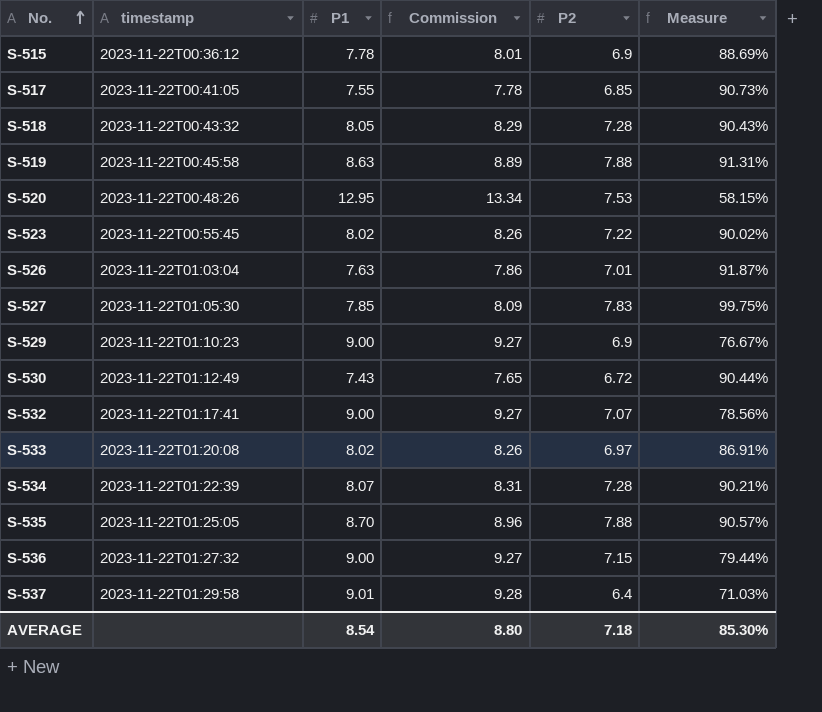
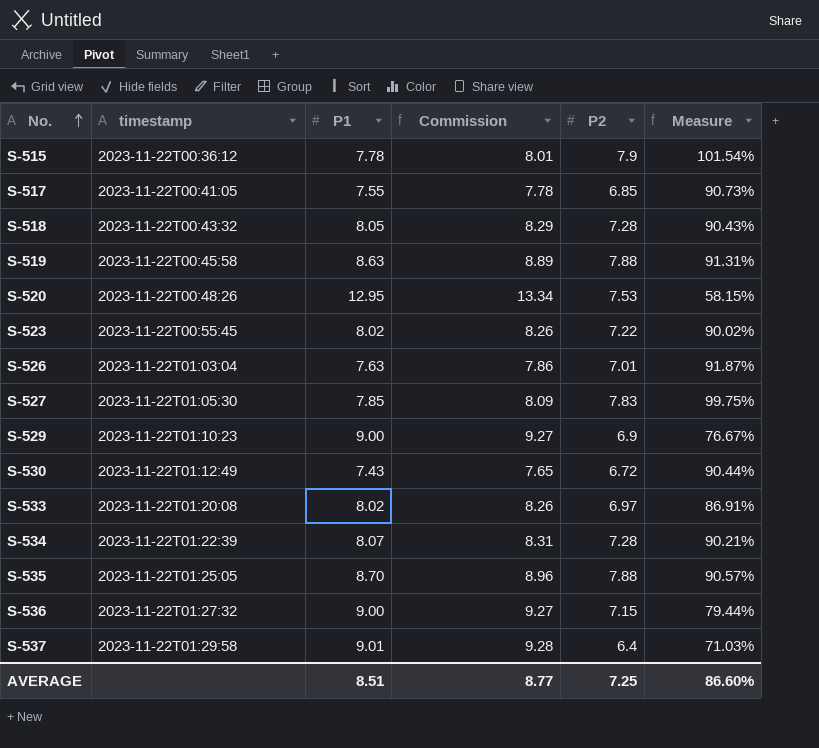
row S-532: 2023-11-22T01:17:41 | 9.00 | 9.27 | 7.07 | 78.56% -> none
S-515 | P2: 6.9 -> 7.9
S-515 | Measure: 88.69% -> 101.54%
AVERAGE | P1: 8.54 -> 8.51
AVERAGE | Commission: 8.80 -> 8.77
AVERAGE | P2: 7.18 -> 7.25
AVERAGE | Measure: 85.30% -> 86.60%

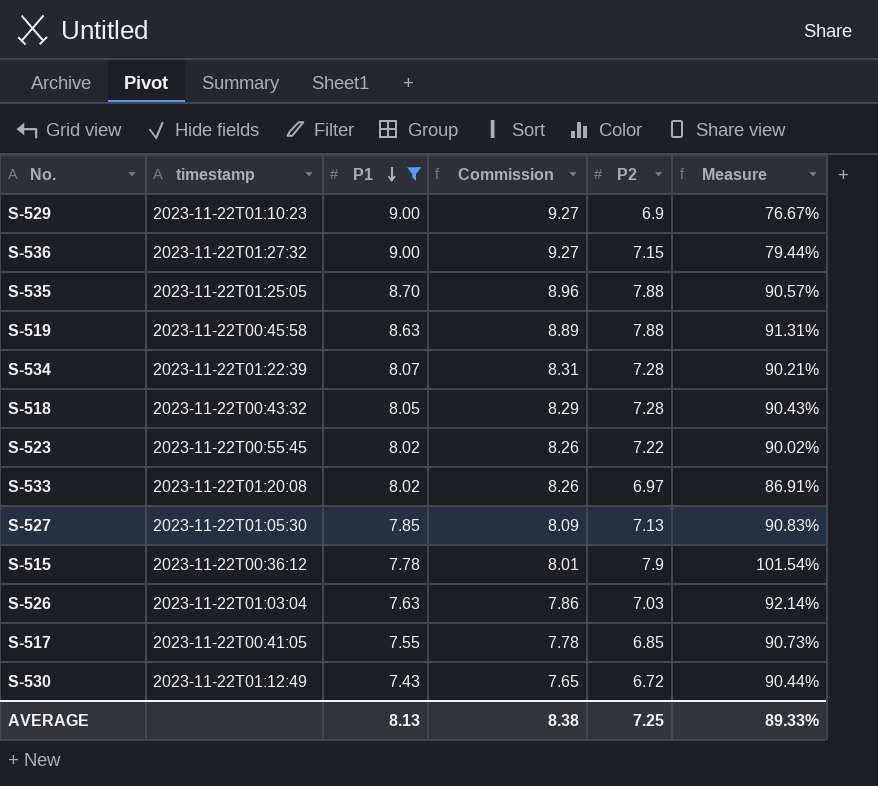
filter: none -> P1 <= 9.00
row order: No. ascending -> P1 descending
S-527 | P2: 7.83 -> 7.13
S-527 | Measure: 99.75% -> 90.83%
S-526 | P2: 7.01 -> 7.03
S-526 | Measure: 91.87% -> 92.14%
AVERAGE | P1: 8.51 -> 8.13
AVERAGE | Commission: 8.77 -> 8.38
AVERAGE | Measure: 86.60% -> 89.33%

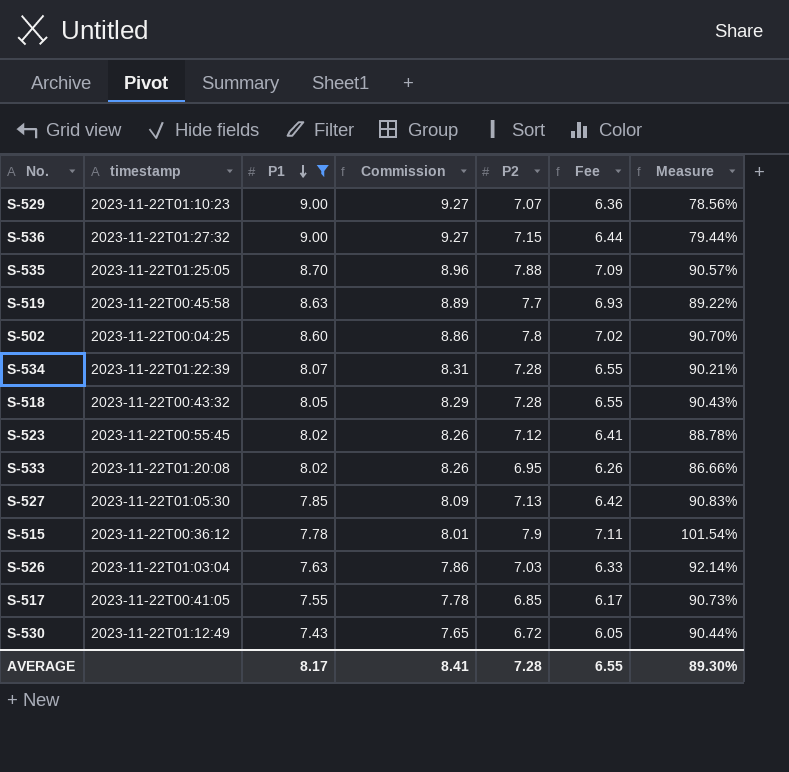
column Fee | formula: none -> [P2] * 0.9
S-529 | P2: 6.9 -> 7.07
S-529 | Measure: 76.67% -> 78.56%
S-519 | P2: 7.88 -> 7.7
S-519 | Measure: 91.31% -> 89.22%
row S-502: none -> 2023-11-22T00:04:25 | 8.60 | 8.86 | 7.8 | 7.02 | 90.70%
S-523 | P2: 7.22 -> 7.12
S-523 | Measure: 90.02% -> 88.78%
S-533 | P2: 6.97 -> 6.95
S-533 | Measure: 86.91% -> 86.66%
AVERAGE | P1: 8.13 -> 8.17
AVERAGE | Commission: 8.38 -> 8.41
AVERAGE | P2: 7.25 -> 7.28
AVERAGE | Measure: 89.33% -> 89.30%

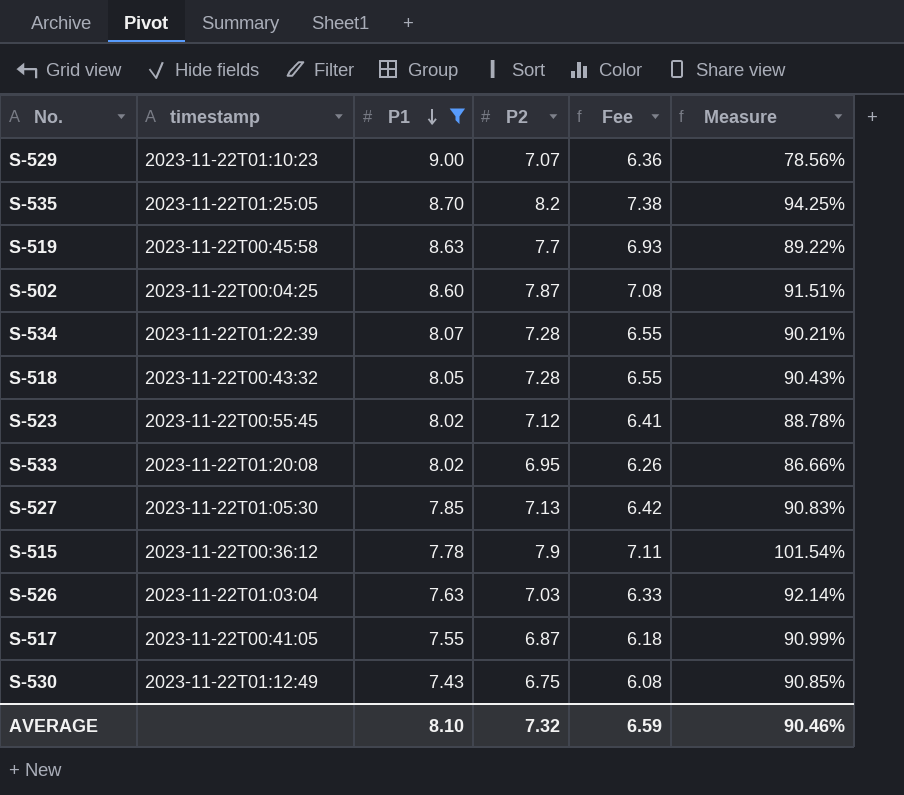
column Commission | formula: [P1] * 1.03 -> none
row S-536: 2023-11-22T01:27:32 | 9.00 | 9.27 | 7.15 | 6.44 | 79.44% -> none
S-535 | P2: 7.88 -> 8.2
S-535 | Fee: 7.09 -> 7.38
S-535 | Measure: 90.57% -> 94.25%
S-502 | P2: 7.8 -> 7.87
S-502 | Fee: 7.02 -> 7.08
S-502 | Measure: 90.70% -> 91.51%
S-517 | P2: 6.85 -> 6.87
S-517 | Fee: 6.17 -> 6.18
S-517 | Measure: 90.73% -> 90.99%
S-530 | P2: 6.72 -> 6.75
S-530 | Fee: 6.05 -> 6.08
S-530 | Measure: 90.44% -> 90.85%
AVERAGE | P1: 8.17 -> 8.10
AVERAGE | P2: 7.28 -> 7.32
AVERAGE | Fee: 6.55 -> 6.59
AVERAGE | Measure: 89.30% -> 90.46%

